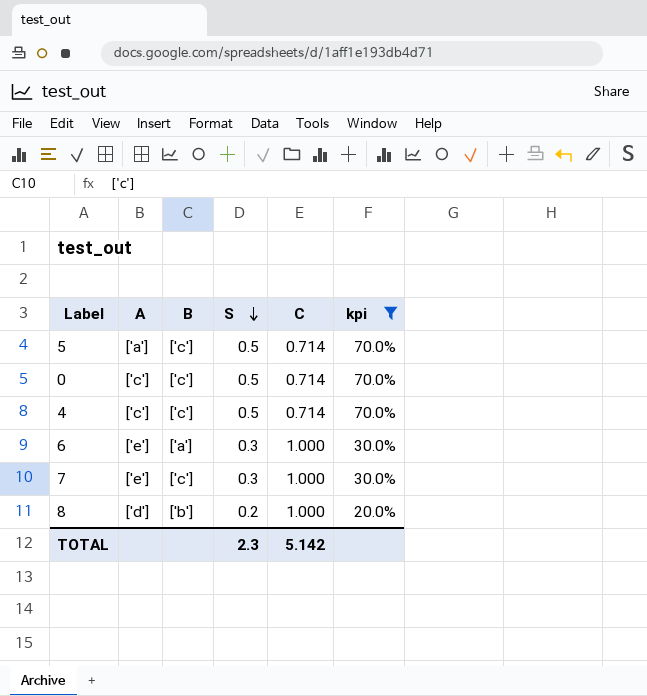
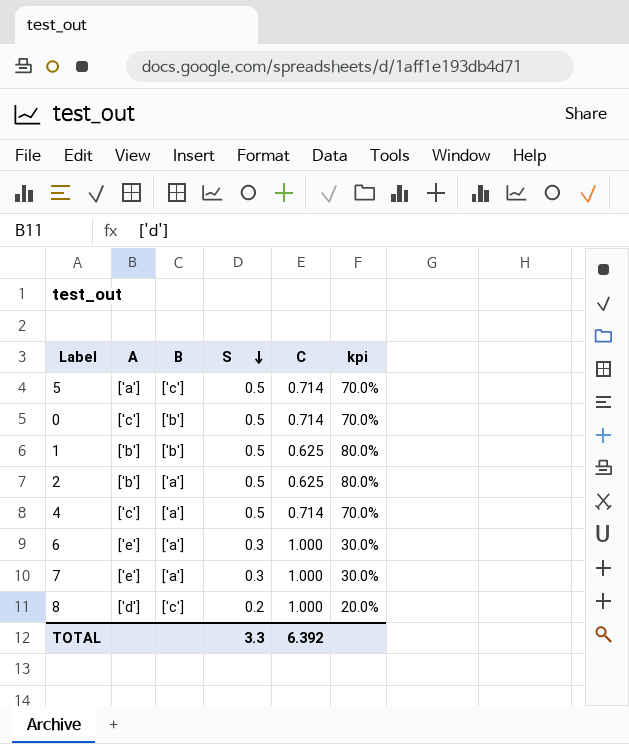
filter: kpi != 80.0% -> none
0 | B: ['c'] -> ['b']
4 | B: ['c'] -> ['a']
7 | B: ['c'] -> ['a']
8 | B: ['b'] -> ['c']
TOTAL | S: 2.3 -> 3.3
TOTAL | C: 5.142 -> 6.392

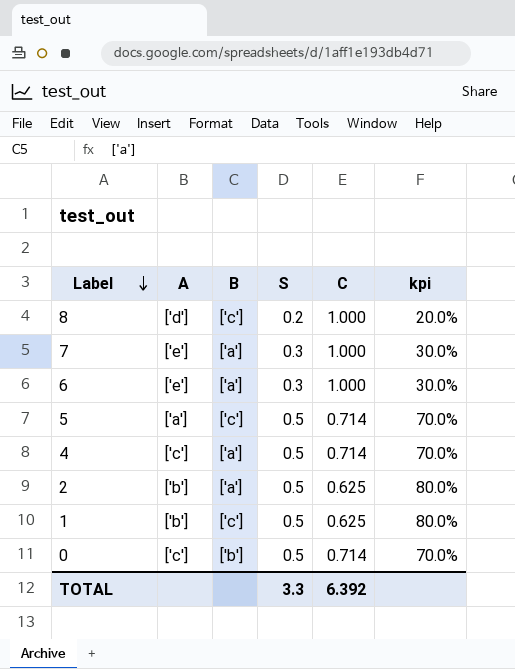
row order: S descending -> Label descending
1 | B: ['b'] -> ['c']

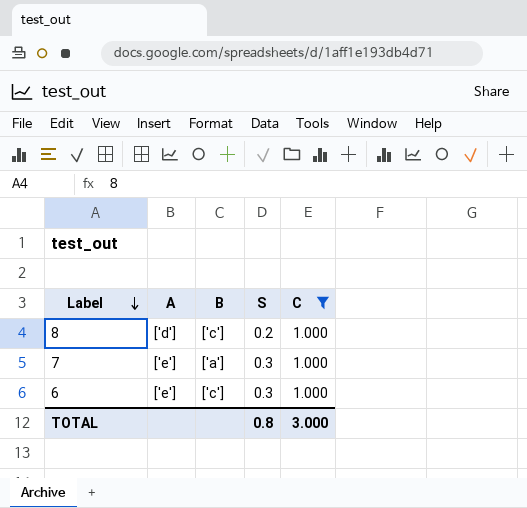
filter: none -> C = 1.000
column kpi | formula: [S] / [C] -> none
6 | B: ['a'] -> ['c']
TOTAL | S: 3.3 -> 0.8
TOTAL | C: 6.392 -> 3.000

